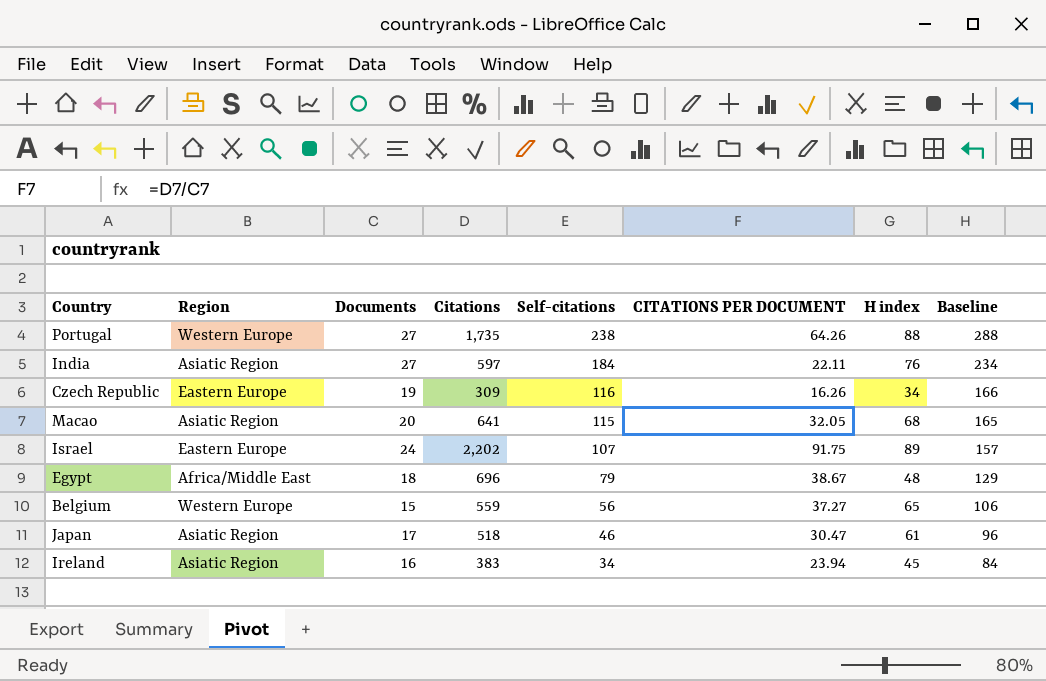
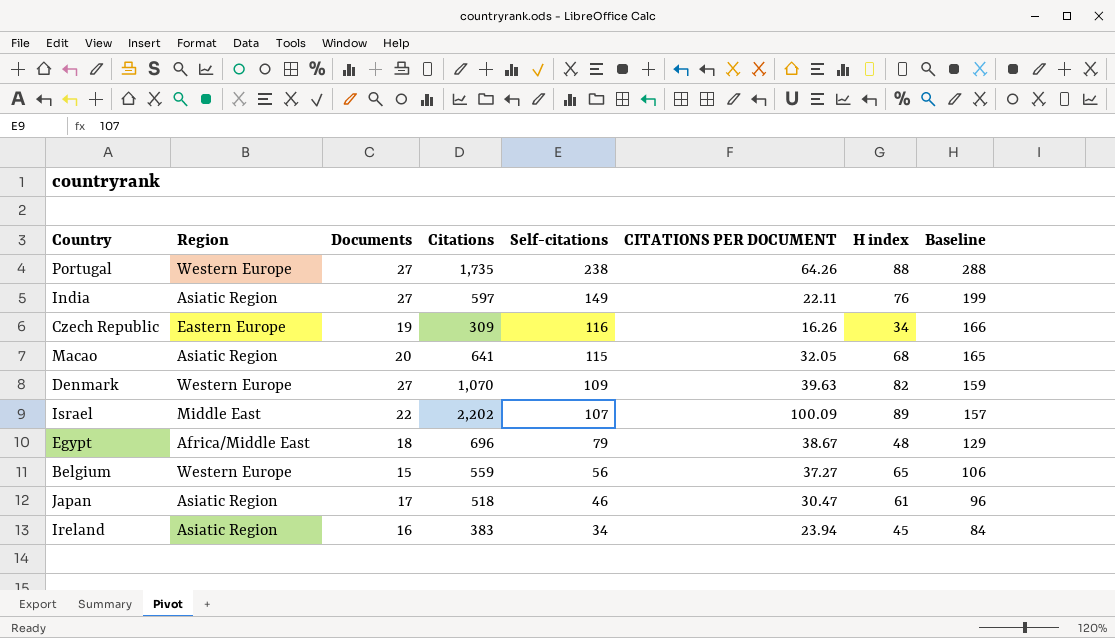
India | Self-citations: 184 -> 149
India | Baseline: 234 -> 199
row Denmark: none -> Western Europe | 27 | 1,070 | 109 | 39.63 | 82 | 159
Israel | Region: Eastern Europe -> Middle East
Israel | Documents: 24 -> 22
Israel | CITATIONS PER DOCUMENT: 91.75 -> 100.09

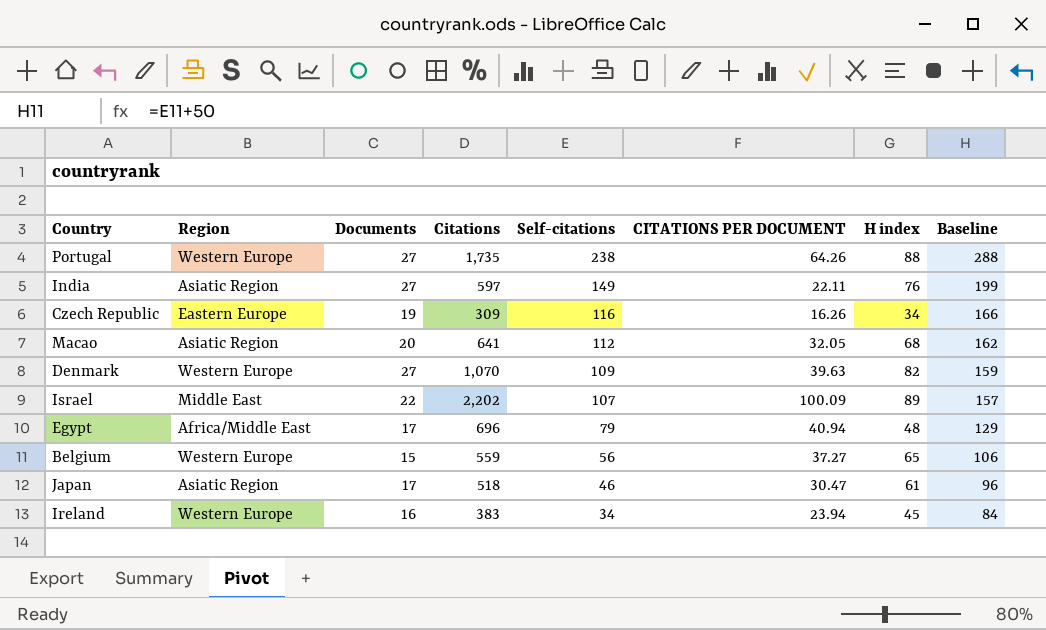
Macao | Self-citations: 115 -> 112
Macao | Baseline: 165 -> 162
Egypt | Documents: 18 -> 17
Egypt | CITATIONS PER DOCUMENT: 38.67 -> 40.94
Ireland | Region: Asiatic Region -> Western Europe

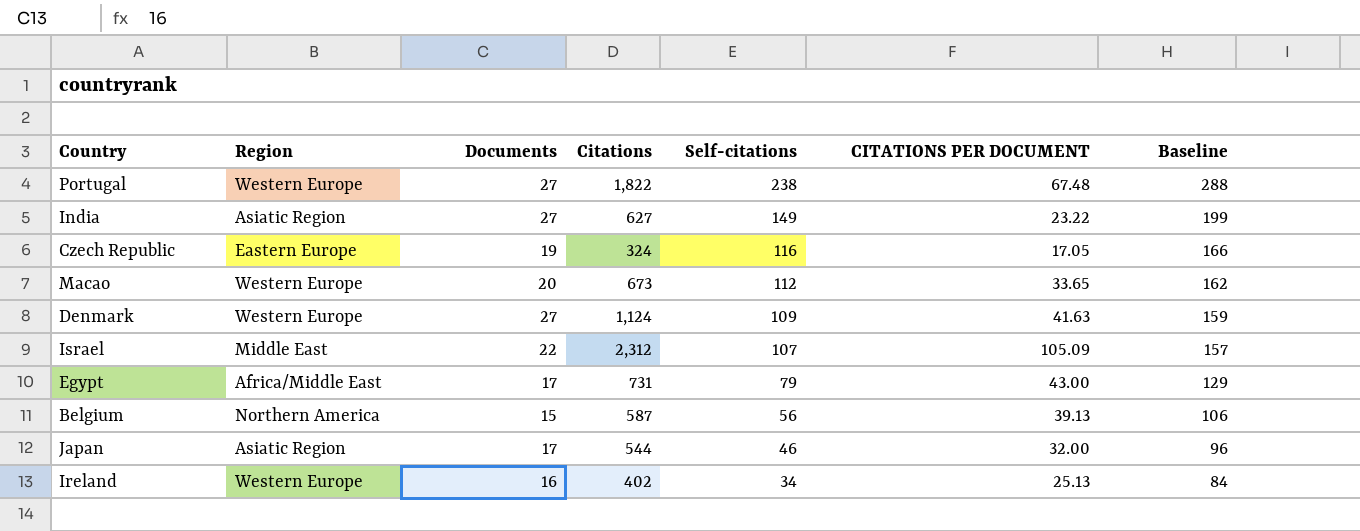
column H index | position: 7 -> none
Portugal | Citations: 1,735 -> 1,822
Portugal | CITATIONS PER DOCUMENT: 64.26 -> 67.48
India | Citations: 597 -> 627
India | CITATIONS PER DOCUMENT: 22.11 -> 23.22
Czech Republic | Citations: 309 -> 324
Czech Republic | CITATIONS PER DOCUMENT: 16.26 -> 17.05
Macao | Region: Asiatic Region -> Western Europe
Macao | Citations: 641 -> 673
Macao | CITATIONS PER DOCUMENT: 32.05 -> 33.65
Denmark | Citations: 1,070 -> 1,124
Denmark | CITATIONS PER DOCUMENT: 39.63 -> 41.63
Israel | Citations: 2,202 -> 2,312
Israel | CITATIONS PER DOCUMENT: 100.09 -> 105.09
Egypt | Citations: 696 -> 731
Egypt | CITATIONS PER DOCUMENT: 40.94 -> 43.00
Belgium | Region: Western Europe -> Northern America
Belgium | Citations: 559 -> 587
Belgium | CITATIONS PER DOCUMENT: 37.27 -> 39.13
Japan | Citations: 518 -> 544
Japan | CITATIONS PER DOCUMENT: 30.47 -> 32.00
Ireland | Citations: 383 -> 402
Ireland | CITATIONS PER DOCUMENT: 23.94 -> 25.13

